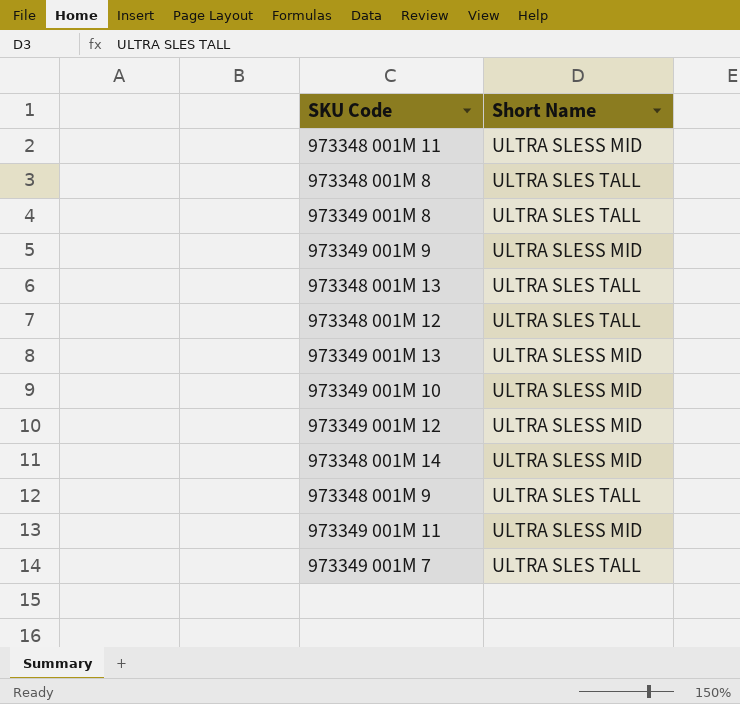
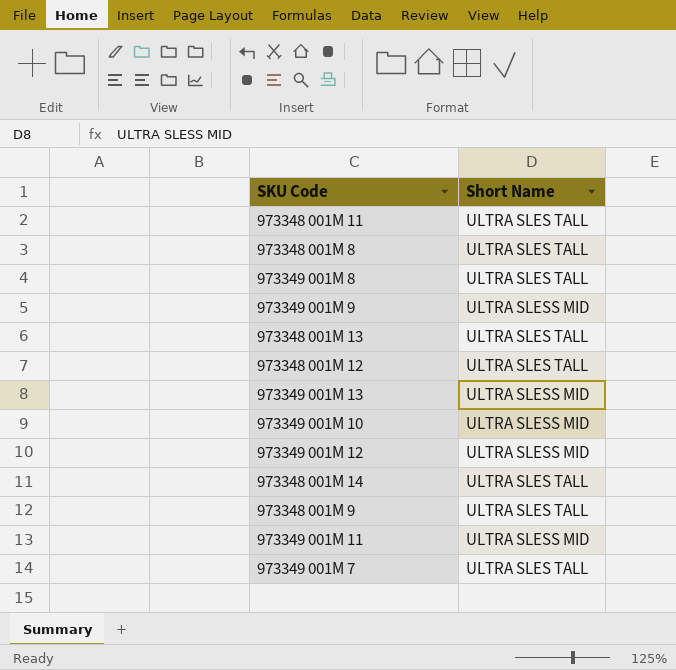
973348 001M 11 | Short Name: ULTRA SLESS MID -> ULTRA SLES TALL
973348 001M 14 | Short Name: ULTRA SLESS MID -> ULTRA SLES TALL

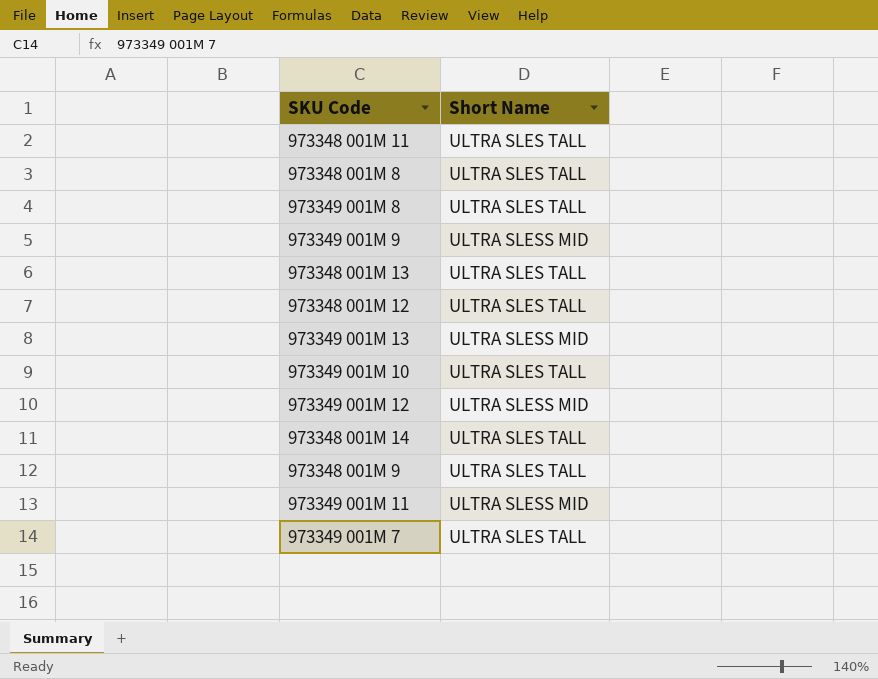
973349 001M 10 | Short Name: ULTRA SLESS MID -> ULTRA SLES TALL

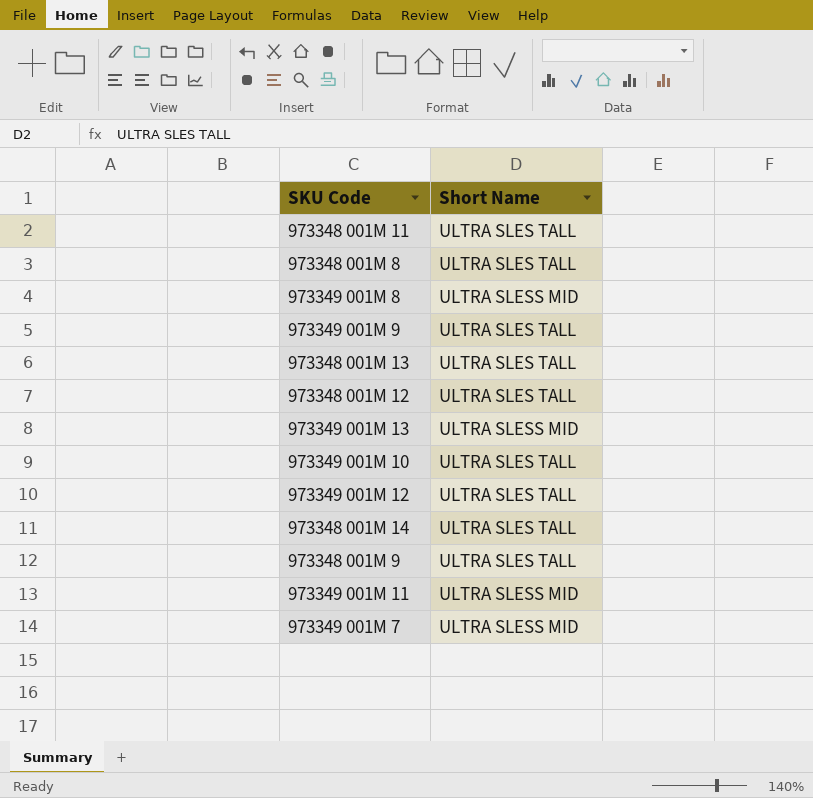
973349 001M 8 | Short Name: ULTRA SLES TALL -> ULTRA SLESS MID
973349 001M 9 | Short Name: ULTRA SLESS MID -> ULTRA SLES TALL
973349 001M 12 | Short Name: ULTRA SLESS MID -> ULTRA SLES TALL
973349 001M 7 | Short Name: ULTRA SLES TALL -> ULTRA SLESS MID

